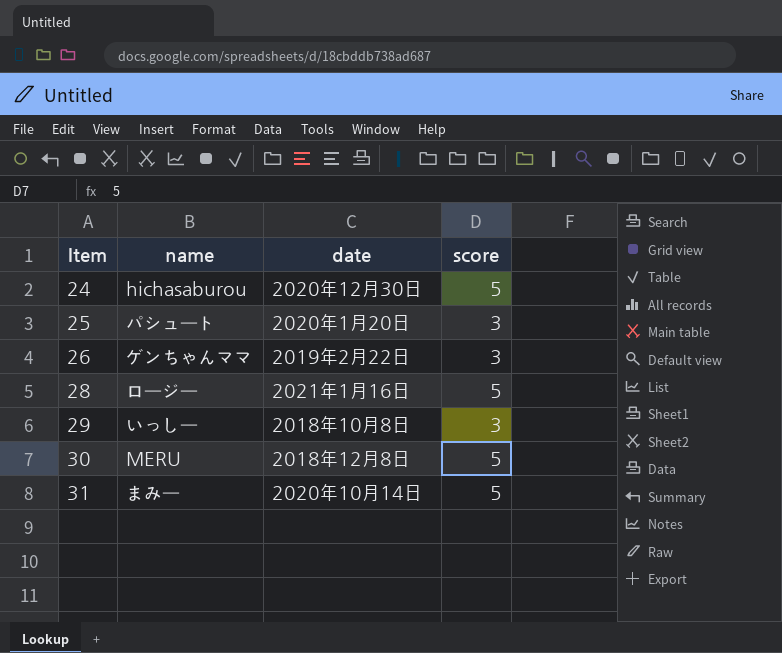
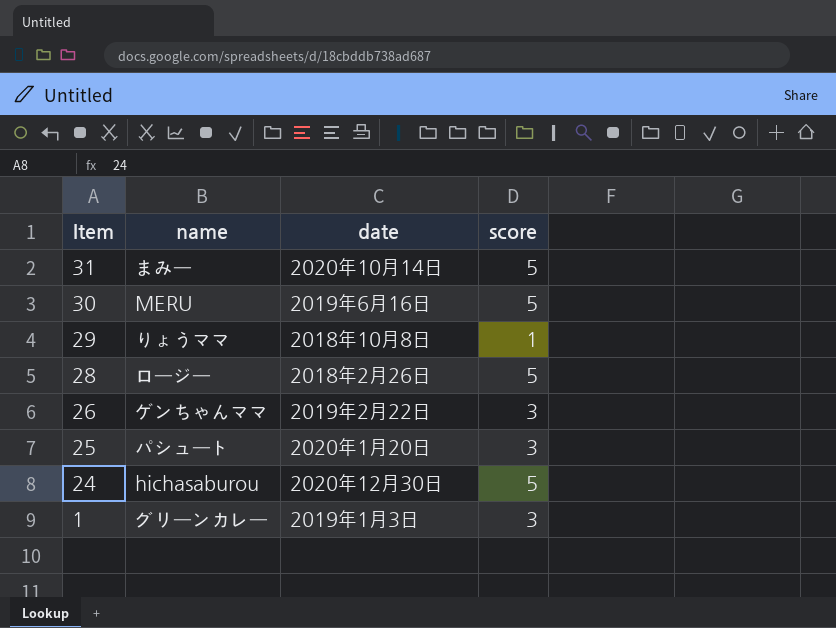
row order: Item ascending -> Item descending
30 | date: 2018年12月8日 -> 2019年6月16日
29 | name: いっしー -> りょうママ
29 | score: 3 -> 1
28 | date: 2021年1月16日 -> 2018年2月26日
row 1: none -> グリーンカレー | 2019年1月3日 | 3

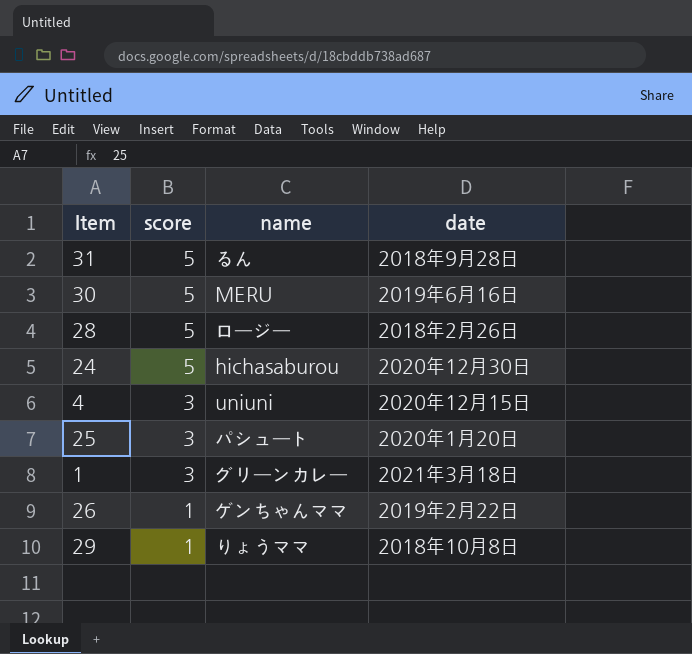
row order: Item descending -> score descending
column score | position: 4 -> 2
31 | name: まみー -> るん
31 | date: 2020年10月14日 -> 2018年9月28日
row 4: none -> 3 | uniuni | 2020年12月15日
1 | date: 2019年1月3日 -> 2021年3月18日
26 | score: 3 -> 1

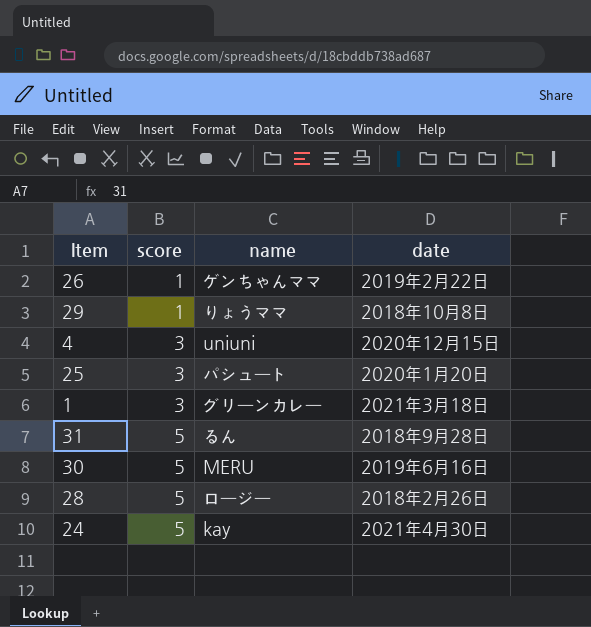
row order: score descending -> score ascending
24 | name: hichasaburou -> kay
24 | date: 2020年12月30日 -> 2021年4月30日

